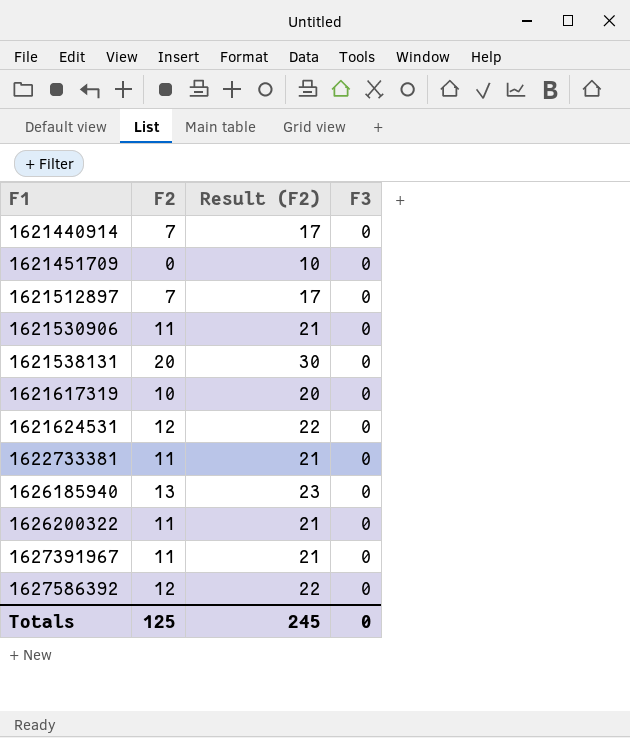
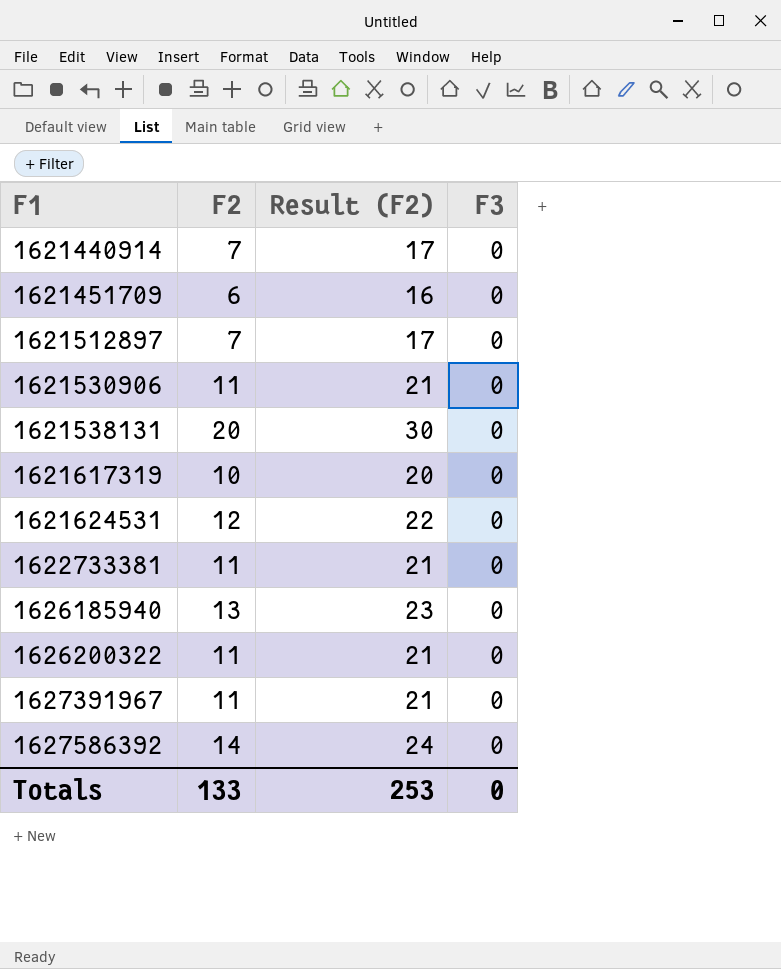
1621451709 | F2: 0 -> 6
1621451709 | Result (F2): 10 -> 16
1627586392 | F2: 12 -> 14
1627586392 | Result (F2): 22 -> 24
Totals | F2: 125 -> 133
Totals | Result (F2): 245 -> 253

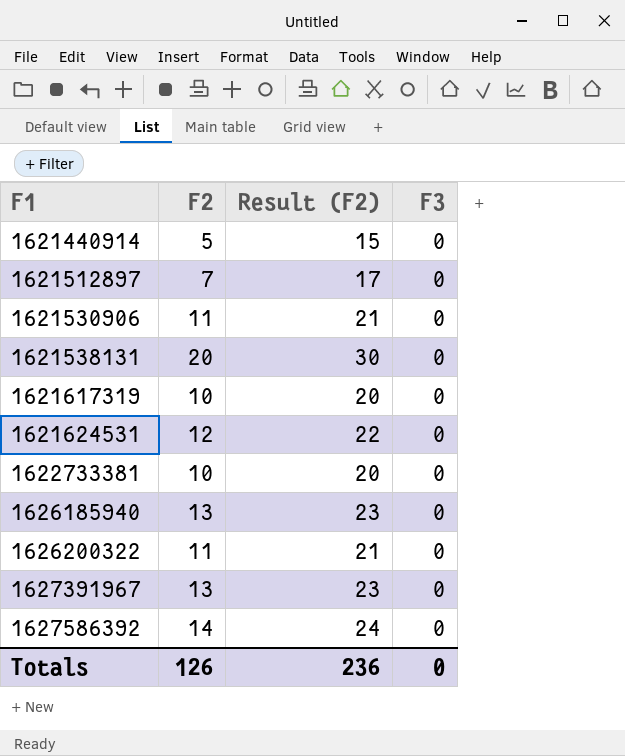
row 1621451709: 6 | 16 | 0 -> none
1621440914 | F2: 7 -> 5
1621440914 | Result (F2): 17 -> 15
1622733381 | F2: 11 -> 10
1622733381 | Result (F2): 21 -> 20
1627391967 | F2: 11 -> 13
1627391967 | Result (F2): 21 -> 23
Totals | F2: 133 -> 126
Totals | Result (F2): 253 -> 236

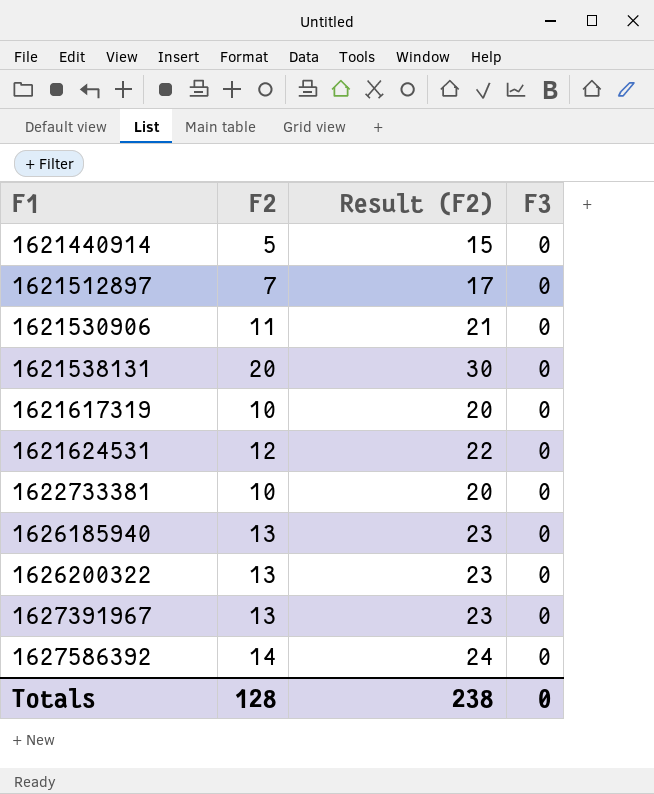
1626200322 | F2: 11 -> 13
1626200322 | Result (F2): 21 -> 23
Totals | F2: 126 -> 128
Totals | Result (F2): 236 -> 238

